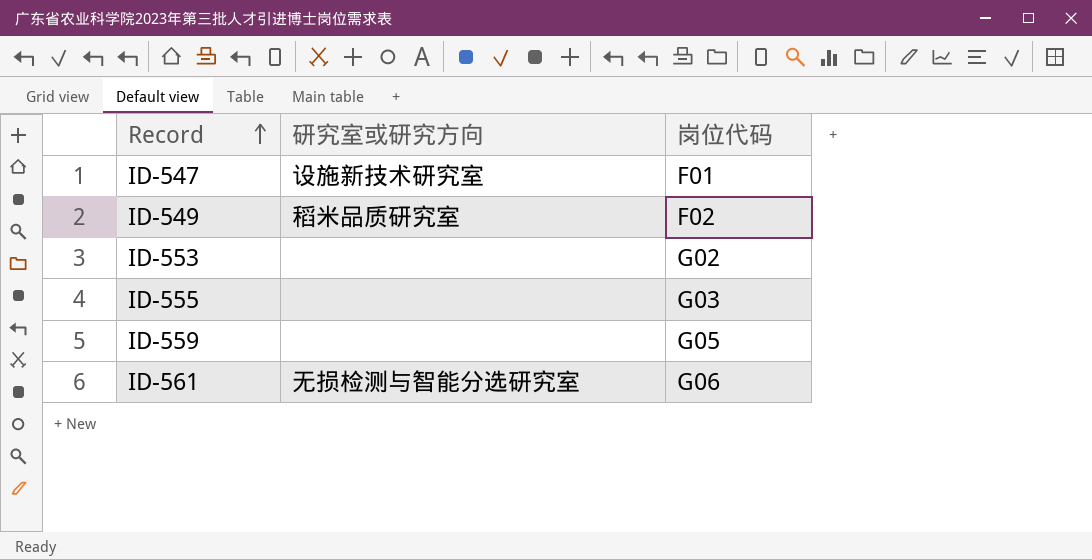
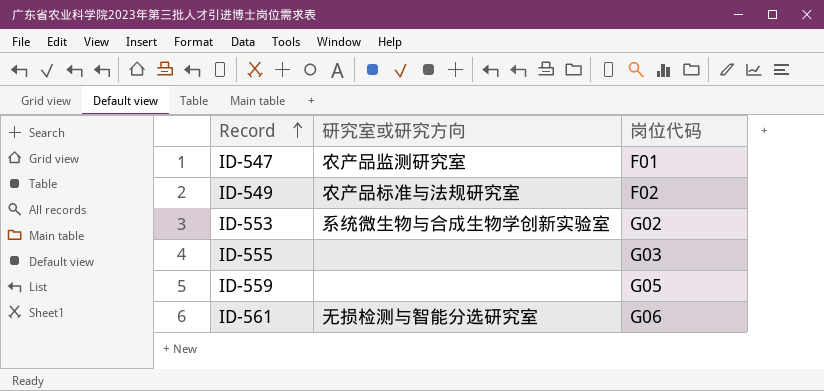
ID-547 | 研究室或研究方向: 设施新技术研究室 -> 农产品监测研究室
ID-549 | 研究室或研究方向: 稻米品质研究室 -> 农产品标准与法规研究室
ID-553 | 研究室或研究方向: none -> 系统微生物与合成生物学创新实验室

